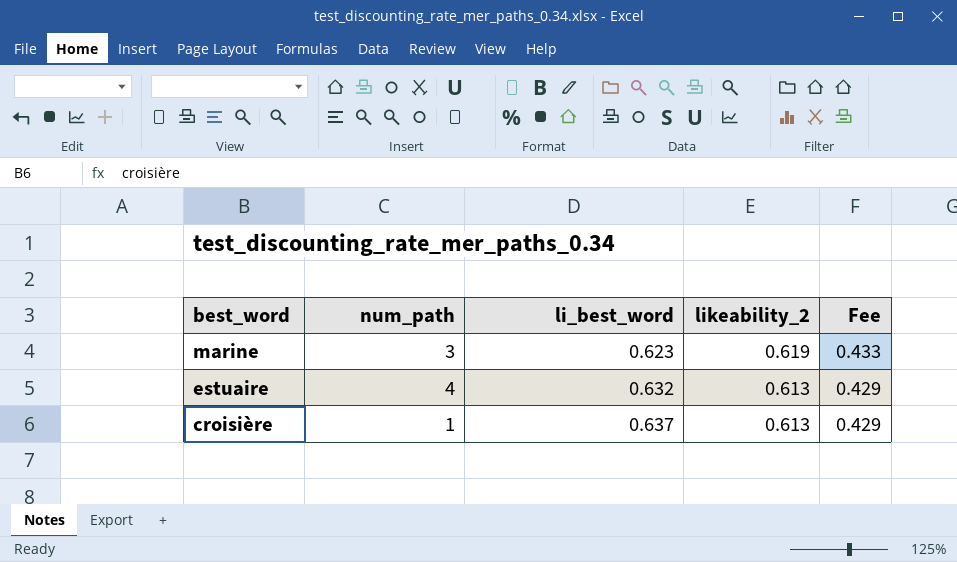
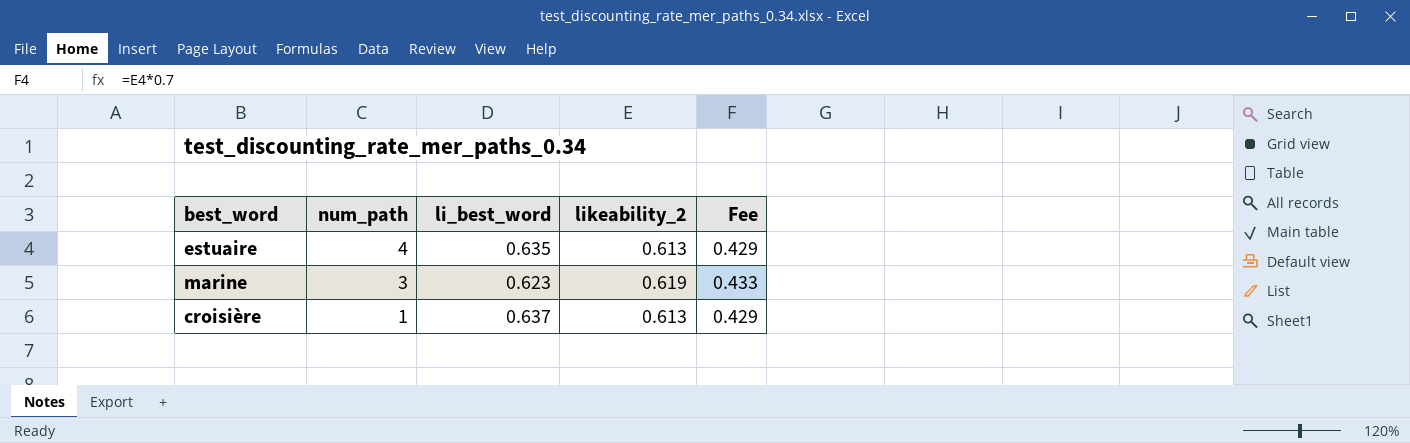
row order: best_word descending -> num_path descending
estuaire | li_best_word: 0.632 -> 0.635

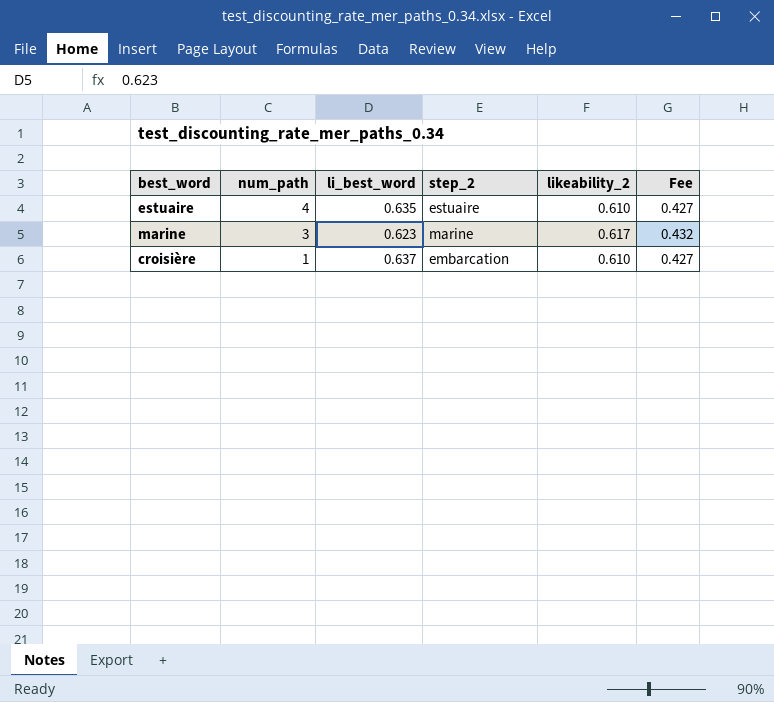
column step_2 | position: none -> 4
estuaire | likeability_2: 0.613 -> 0.610
estuaire | Fee: 0.429 -> 0.427
marine | likeability_2: 0.619 -> 0.617
marine | Fee: 0.433 -> 0.432
croisière | likeability_2: 0.613 -> 0.610
croisière | Fee: 0.429 -> 0.427

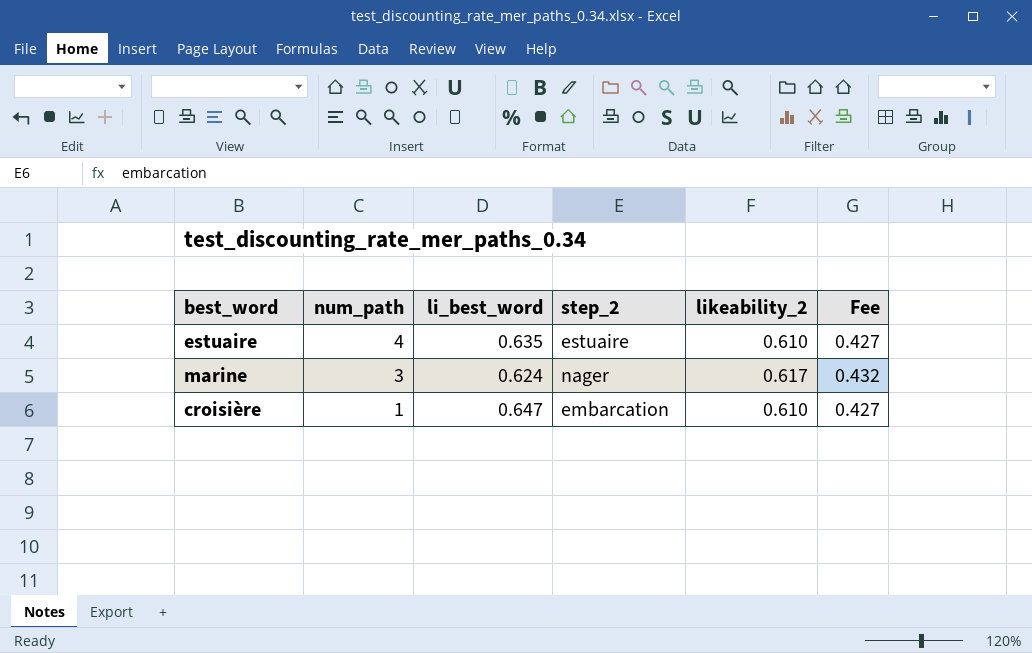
marine | li_best_word: 0.623 -> 0.624
marine | step_2: marine -> nager
croisière | li_best_word: 0.637 -> 0.647

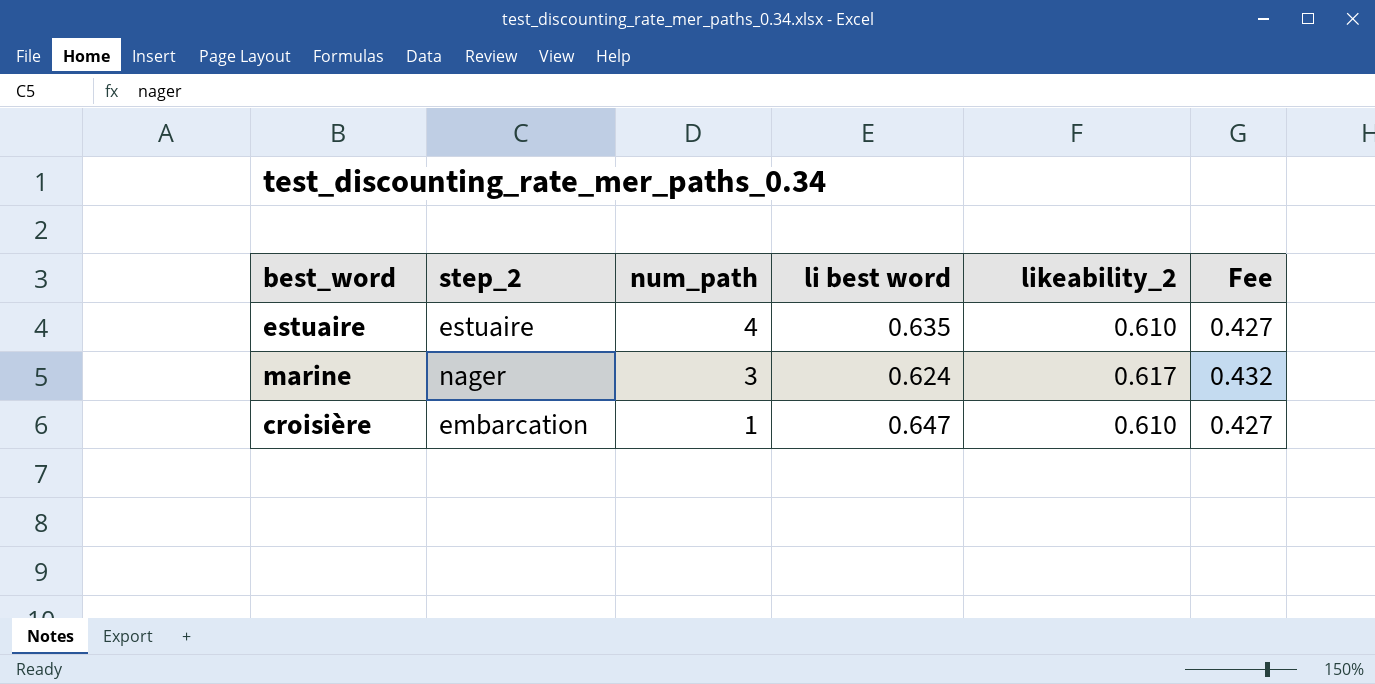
column step_2 | position: 4 -> 2
column name: li_best_word -> li best word

